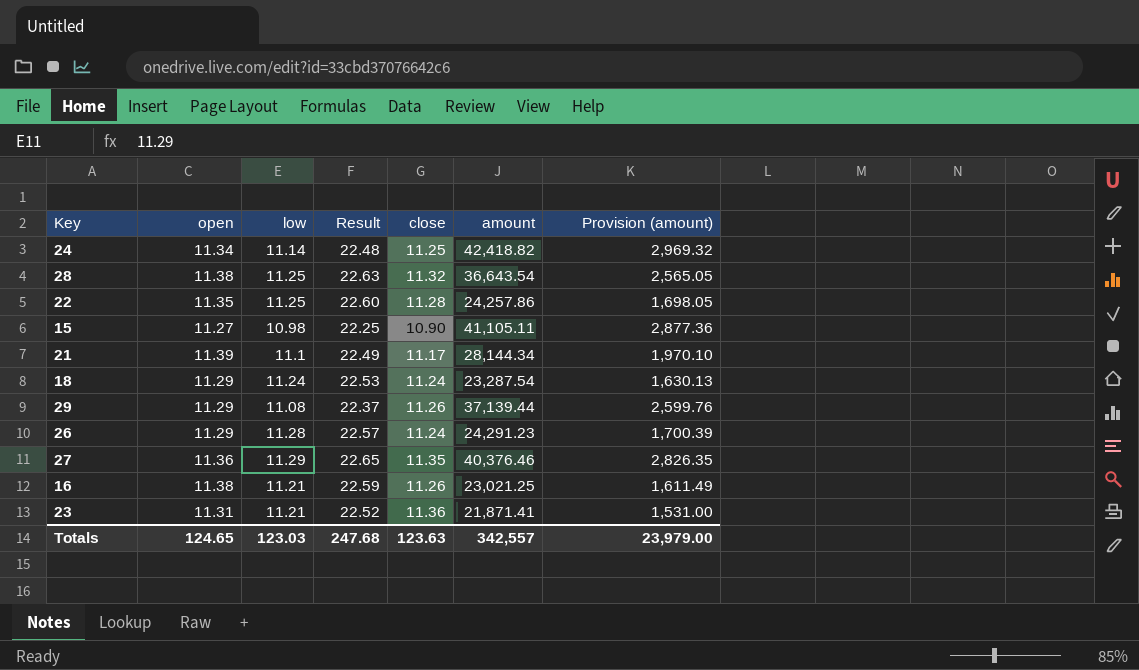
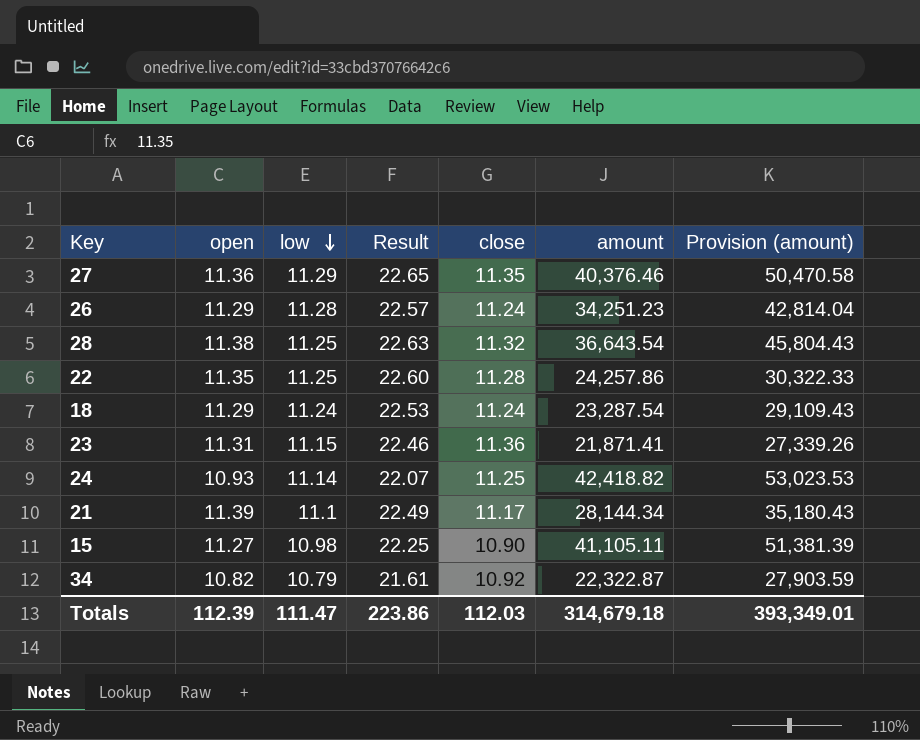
row order: none -> low descending
column Provision (amount) | formula: [amount] * 0.07 -> [amount] * 1.25
row 29: 11.29 | 11.08 | 22.37 | 11.26 | 37,139.44 | 2,599.76 -> none
row 16: 11.38 | 11.21 | 22.59 | 11.26 | 23,021.25 | 1,611.49 -> none
26 | amount: 24,291.23 -> 34,251.23
23 | low: 11.21 -> 11.15
23 | Result: 22.52 -> 22.46
24 | open: 11.34 -> 10.93
24 | Result: 22.48 -> 22.07
row 34: none -> 10.82 | 10.79 | 21.61 | 10.92 | 22,322.87 | 27,903.59
Totals | open: 124.65 -> 112.39
Totals | low: 123.03 -> 111.47
Totals | Result: 247.68 -> 223.86
Totals | close: 123.63 -> 112.03
Totals | amount: 342,557 -> 314,679.18
Totals | Provision (amount): 23,979.00 -> 393,349.01

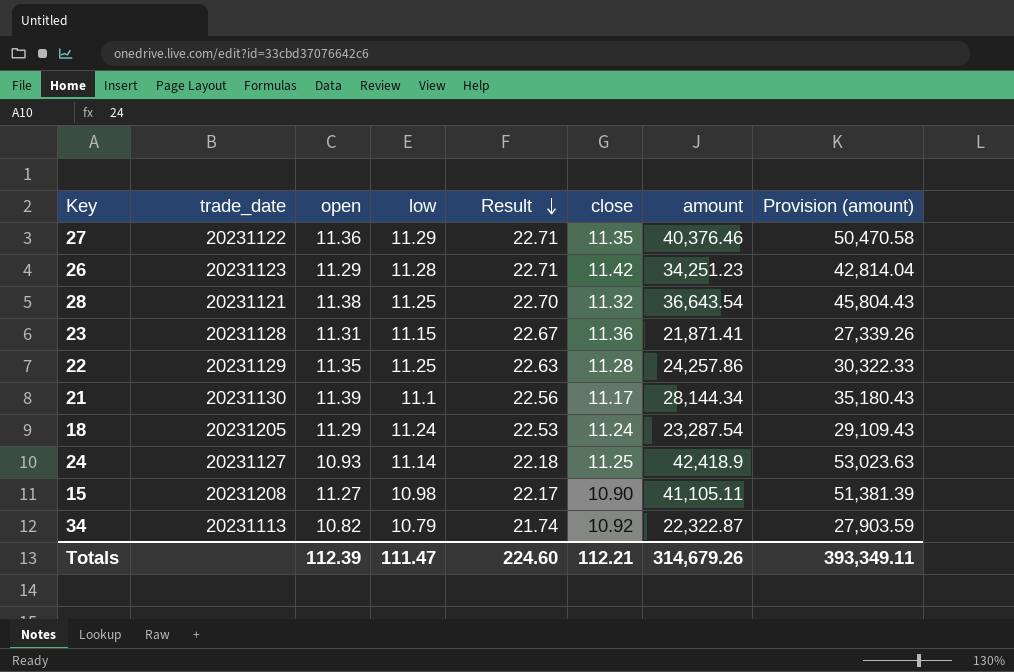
row order: low descending -> Result descending
column trade_date | position: none -> 2
column Result | formula: [open] + [low] -> [open] + [close]
26 | close: 11.24 -> 11.42
24 | amount: 42,418.82 -> 42,418.9
24 | Provision (amount): 53,023.53 -> 53,023.63
Totals | Result: 223.86 -> 224.60
Totals | close: 112.03 -> 112.21
Totals | amount: 314,679.18 -> 314,679.26
Totals | Provision (amount): 393,349.01 -> 393,349.11

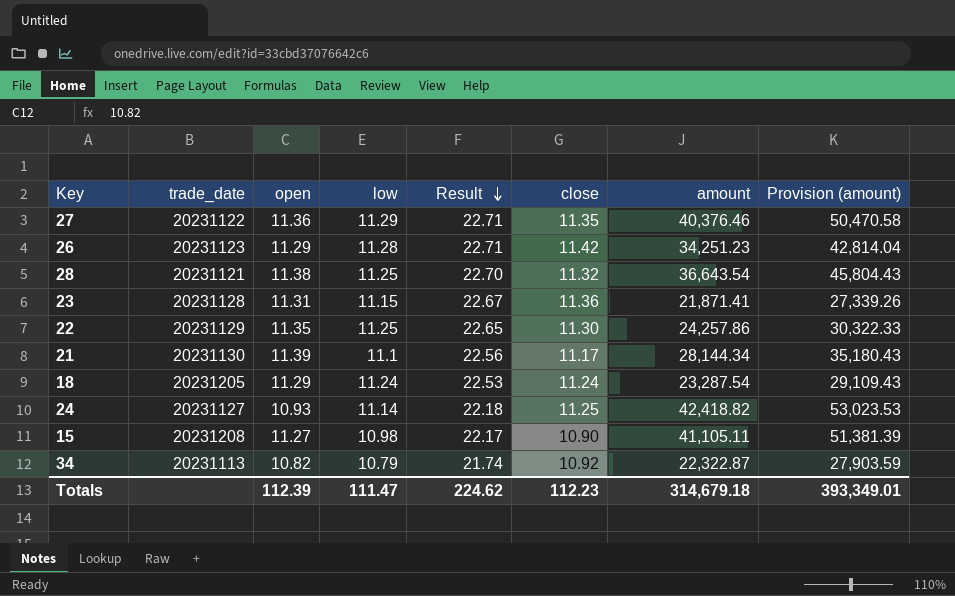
22 | Result: 22.63 -> 22.65
22 | close: 11.28 -> 11.30
24 | amount: 42,418.9 -> 42,418.82
24 | Provision (amount): 53,023.63 -> 53,023.53
Totals | Result: 224.60 -> 224.62
Totals | close: 112.21 -> 112.23
Totals | amount: 314,679.26 -> 314,679.18
Totals | Provision (amount): 393,349.11 -> 393,349.01

